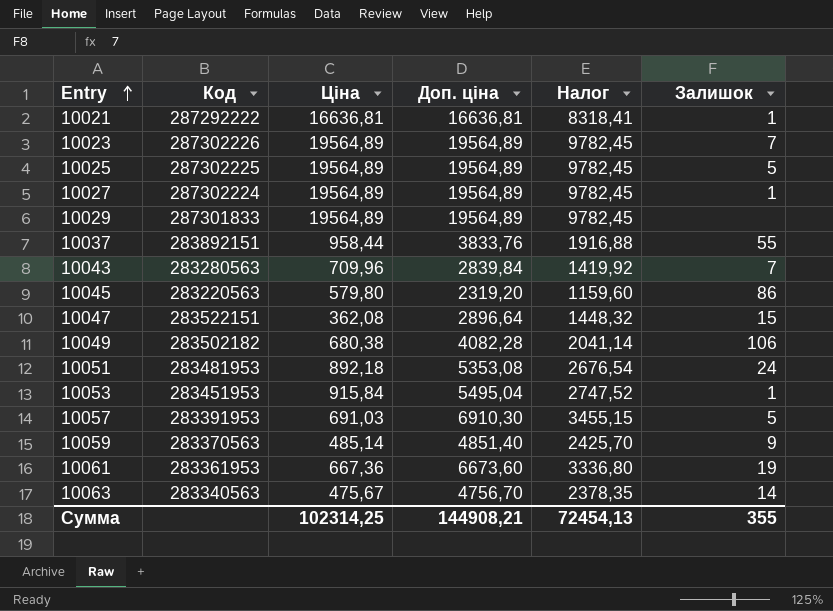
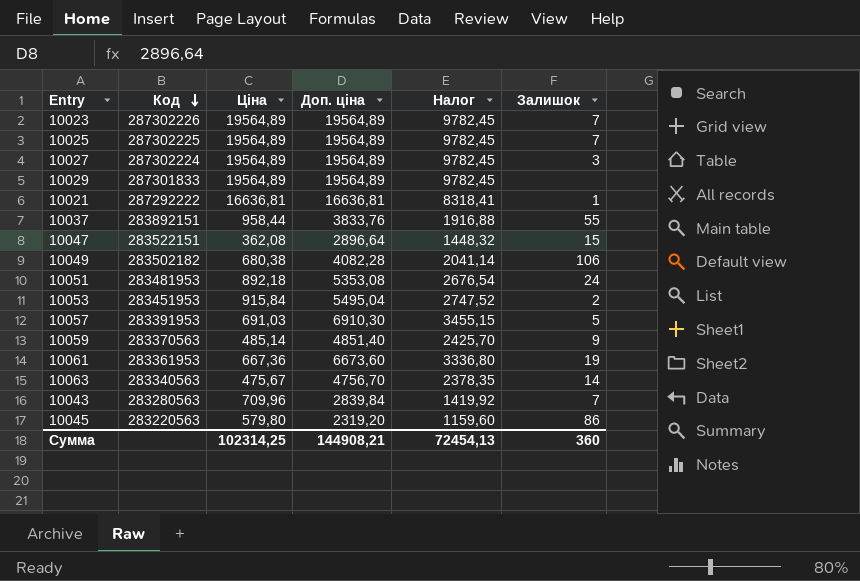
row order: Entry ascending -> Код descending
10025 | Залишок: 5 -> 7
10027 | Залишок: 1 -> 3
10053 | Залишок: 1 -> 2
Сумма | Залишок: 355 -> 360

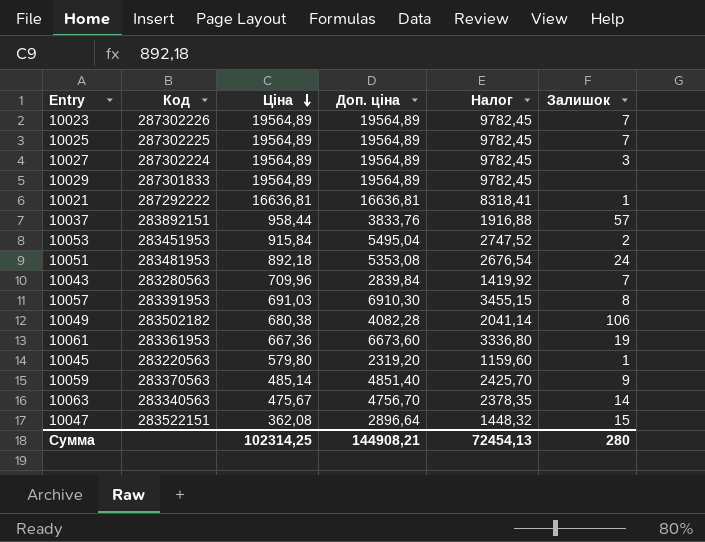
row order: Код descending -> Ціна descending
10037 | Залишок: 55 -> 57
10057 | Залишок: 5 -> 8
10045 | Залишок: 86 -> 1
Сумма | Залишок: 360 -> 280

